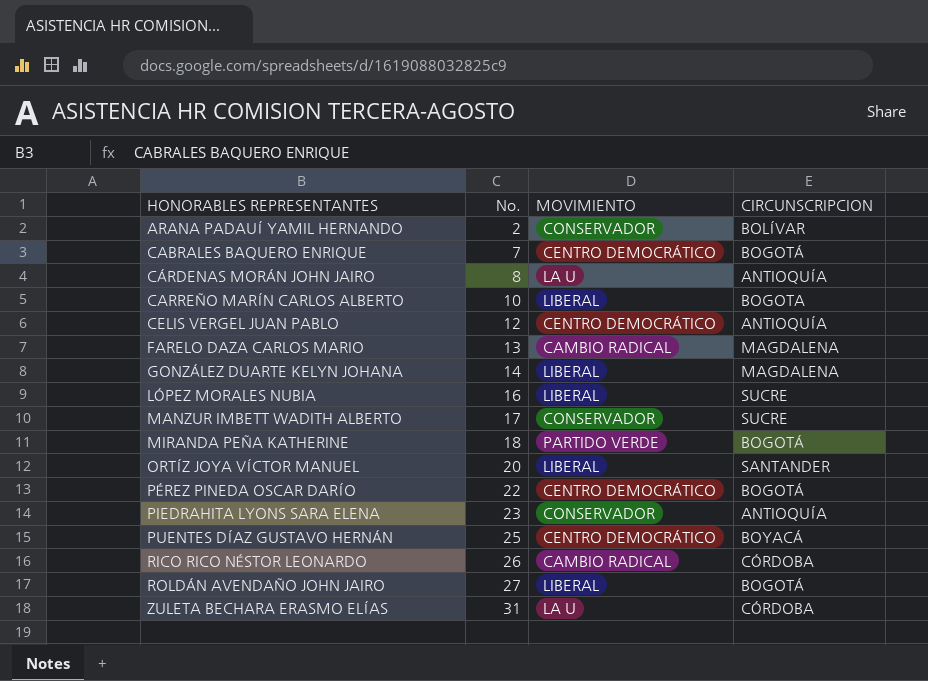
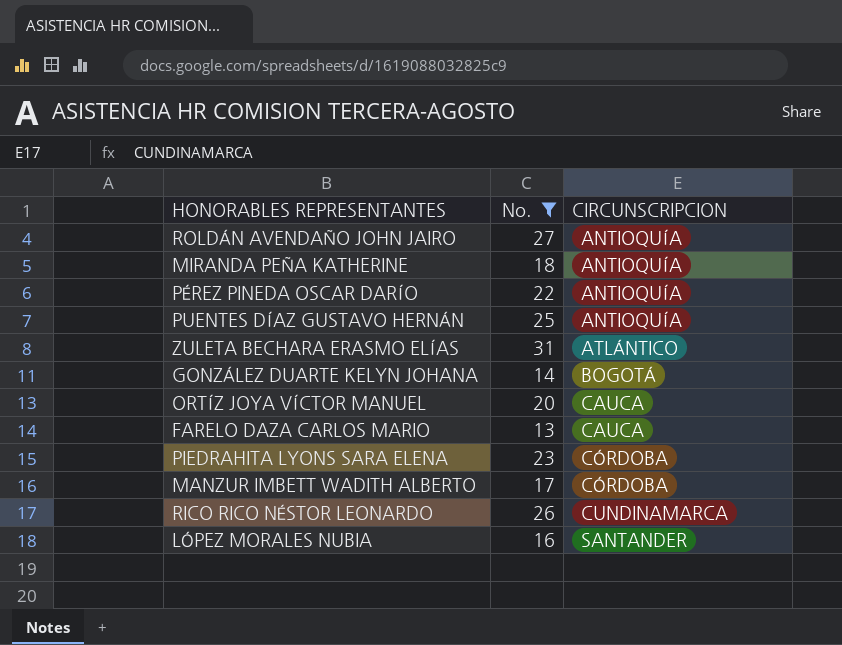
filter: none -> No. >= 13
row order: HONORABLES REPRESENTANTES ascending -> CIRCUNSCRIPCION ascending
column MOVIMIENTO | position: 3 -> none
ROLDÁN AVENDAÑO JOHN JAIRO | CIRCUNSCRIPCION: BOGOTÁ -> ANTIOQUÍA
MIRANDA PEÑA KATHERINE | CIRCUNSCRIPCION: BOGOTÁ -> ANTIOQUÍA
PÉREZ PINEDA OSCAR DARÍO | CIRCUNSCRIPCION: BOGOTÁ -> ANTIOQUÍA
PUENTES DÍAZ GUSTAVO HERNÁN | CIRCUNSCRIPCION: BOYACÁ -> ANTIOQUÍA
ZULETA BECHARA ERASMO ELÍAS | CIRCUNSCRIPCION: CÓRDOBA -> ATLÁNTICO
GONZÁLEZ DUARTE KELYN JOHANA | CIRCUNSCRIPCION: MAGDALENA -> BOGOTÁ
ORTÍZ JOYA VÍCTOR MANUEL | CIRCUNSCRIPCION: SANTANDER -> CAUCA
FARELO DAZA CARLOS MARIO | CIRCUNSCRIPCION: MAGDALENA -> CAUCA
PIEDRAHITA LYONS SARA ELENA | CIRCUNSCRIPCION: ANTIOQUÍA -> CÓRDOBA
MANZUR IMBETT WADITH ALBERTO | CIRCUNSCRIPCION: SUCRE -> CÓRDOBA
RICO RICO NÉSTOR LEONARDO | CIRCUNSCRIPCION: CÓRDOBA -> CUNDINAMARCA
LÓPEZ MORALES NUBIA | CIRCUNSCRIPCION: SUCRE -> SANTANDER

